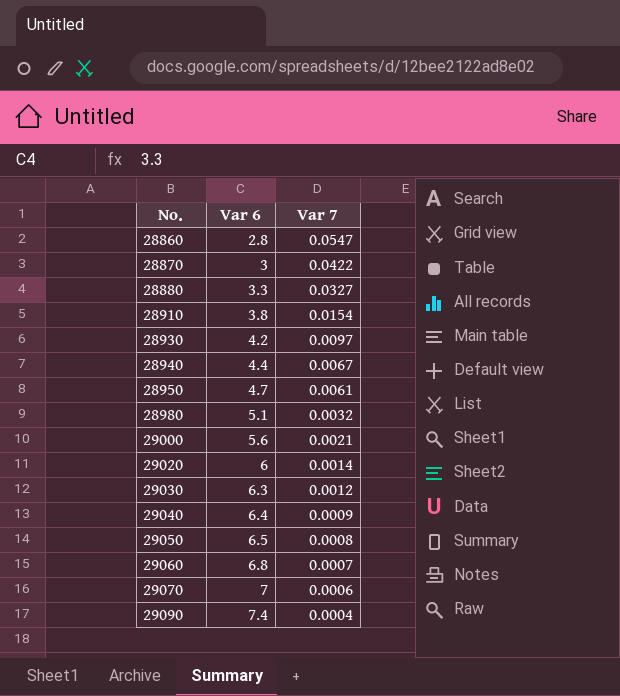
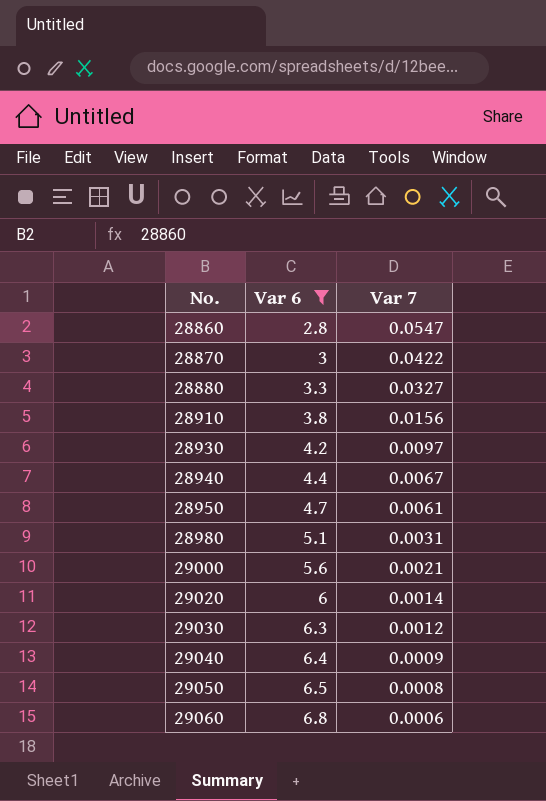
filter: none -> Var 6 <= 6.8
28910 | Var 7: 0.0154 -> 0.0156
28980 | Var 7: 0.0032 -> 0.0031
29060 | Var 7: 0.0007 -> 0.0006

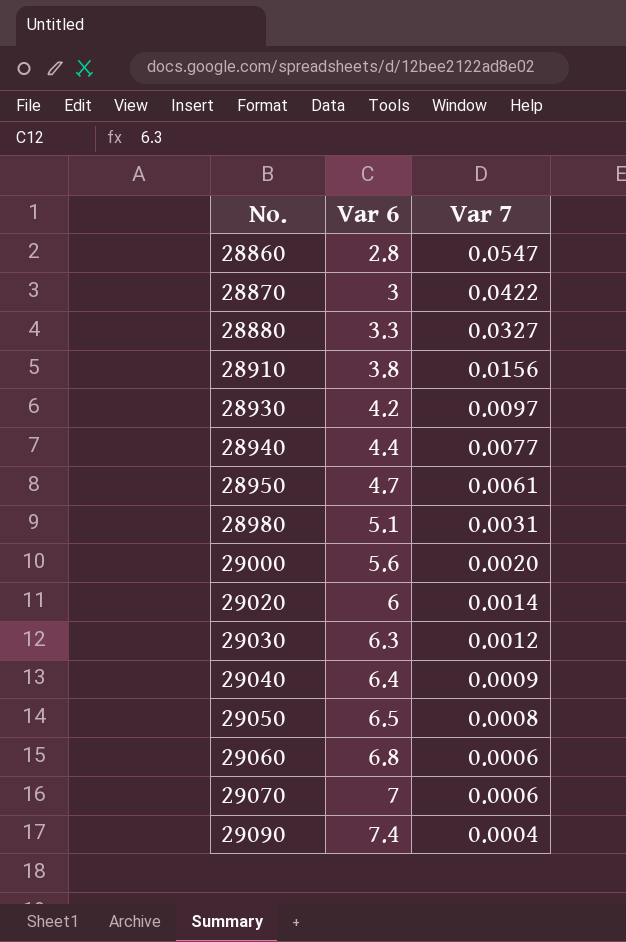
filter: Var 6 <= 6.8 -> none
28940 | Var 7: 0.0067 -> 0.0077
29000 | Var 7: 0.0021 -> 0.0020

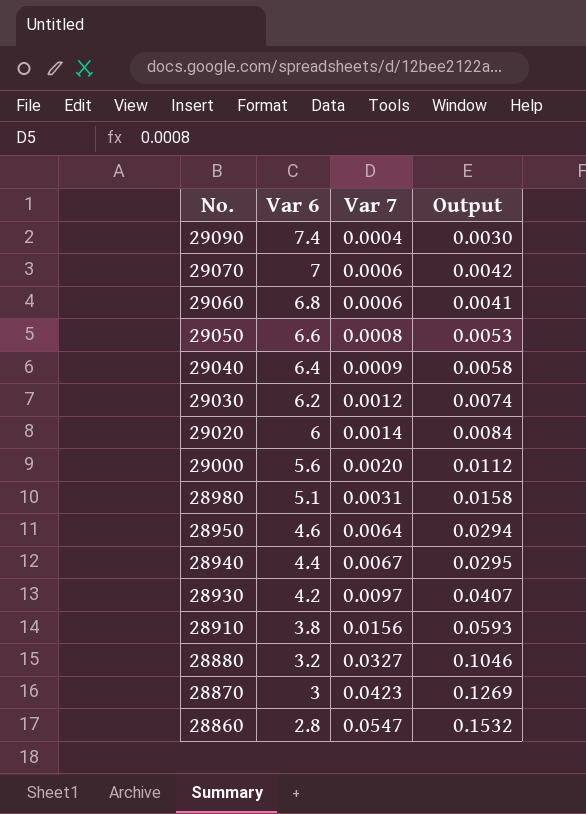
row order: No. ascending -> No. descending
column Output | formula: none -> [Var 6] * [Var 7]
29050 | Var 6: 6.5 -> 6.6
29030 | Var 6: 6.3 -> 6.2
28950 | Var 6: 4.7 -> 4.6
28950 | Var 7: 0.0061 -> 0.0064
28940 | Var 7: 0.0077 -> 0.0067
28880 | Var 6: 3.3 -> 3.2
28870 | Var 7: 0.0422 -> 0.0423

